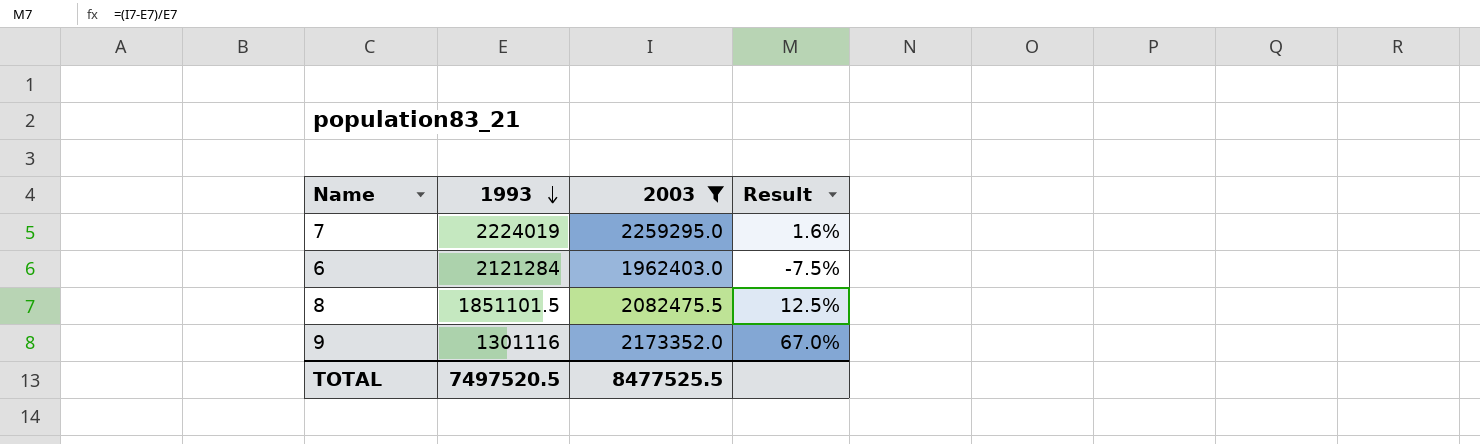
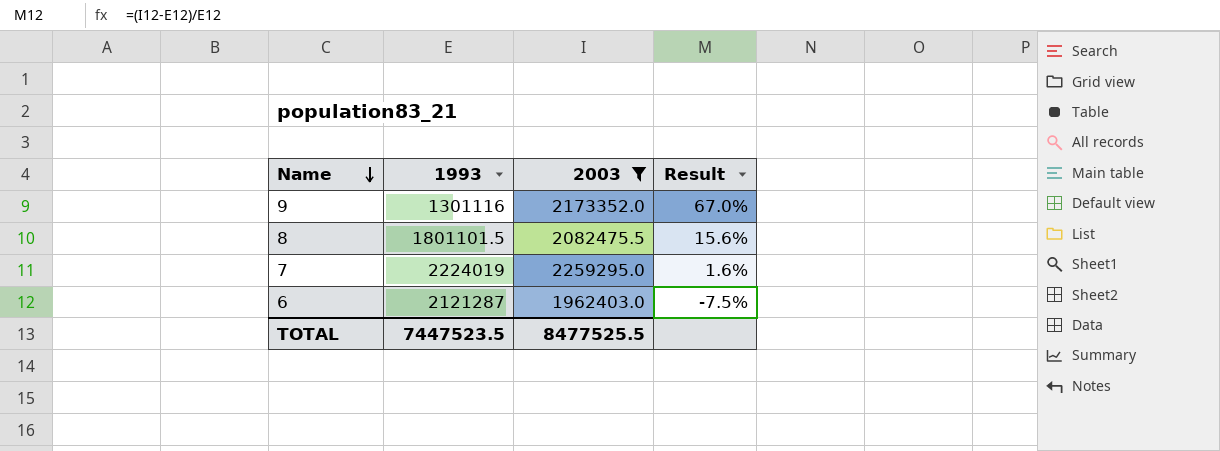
row order: 1993 descending -> Name descending
8 | 1993: 1851101.5 -> 1801101.5
8 | Result: 12.5% -> 15.6%
6 | 1993: 2121284 -> 2121287
TOTAL | 1993: 7497520.5 -> 7447523.5

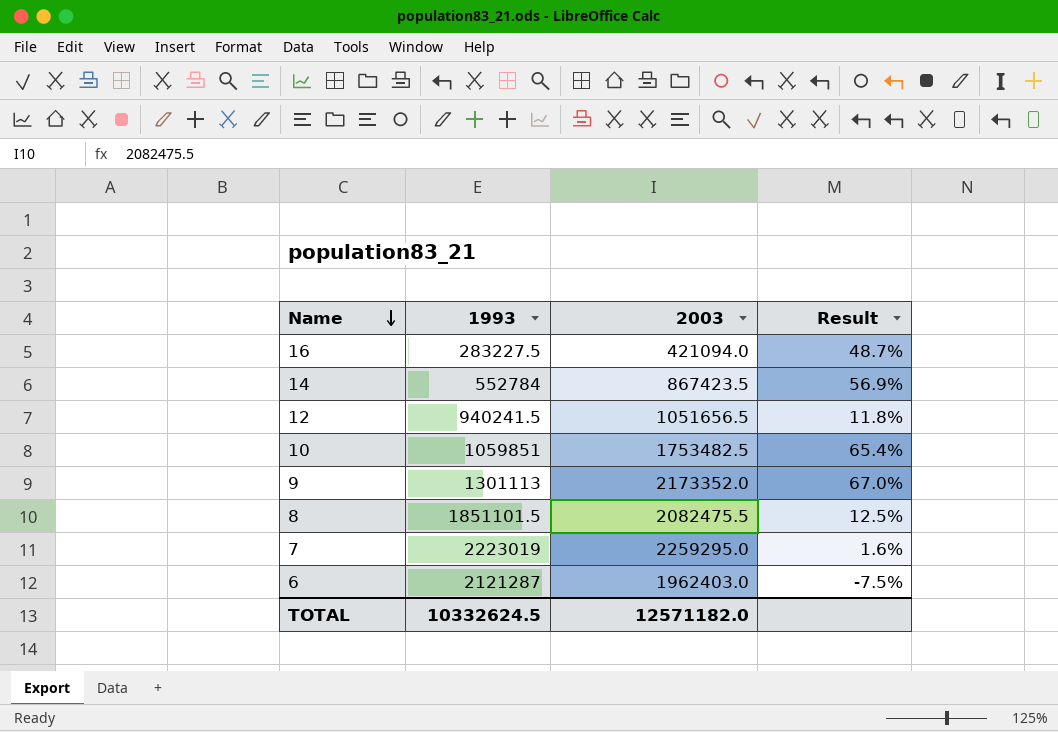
filter: 2003 >= 1962403.0 -> none
9 | 1993: 1301116 -> 1301113
8 | 1993: 1801101.5 -> 1851101.5
8 | Result: 15.6% -> 12.5%
7 | 1993: 2224019 -> 2223019
TOTAL | 1993: 7447523.5 -> 10332624.5
TOTAL | 2003: 8477525.5 -> 12571182.0

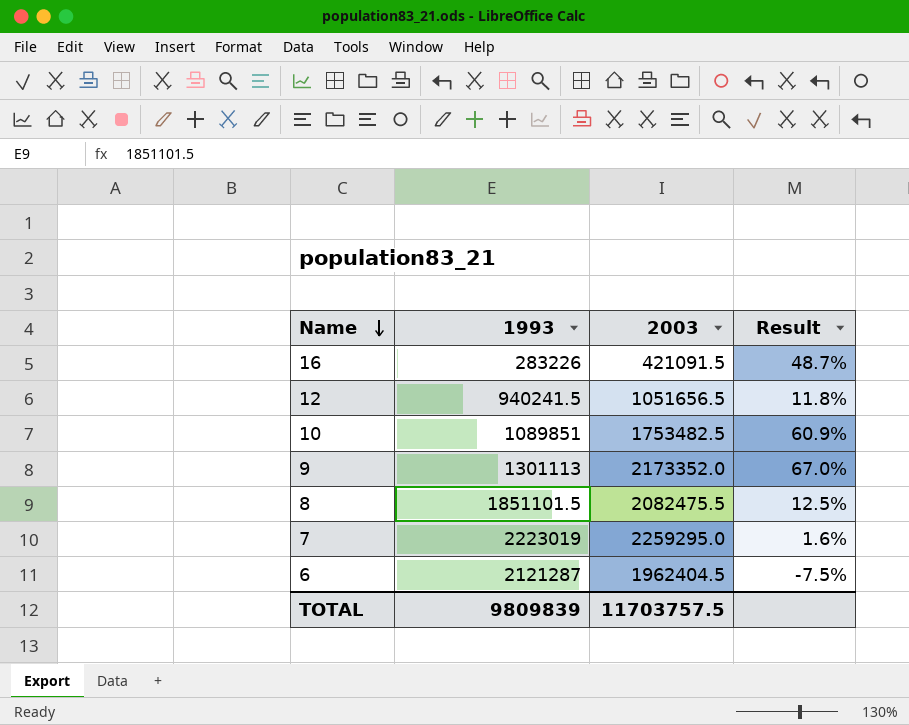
row 14: 552784 | 867423.5 | 56.9% -> none
16 | 1993: 283227.5 -> 283226
16 | 2003: 421094.0 -> 421091.5
10 | 1993: 1059851 -> 1089851
10 | Result: 65.4% -> 60.9%
6 | 2003: 1962403.0 -> 1962404.5
TOTAL | 1993: 10332624.5 -> 9809839
TOTAL | 2003: 12571182.0 -> 11703757.5

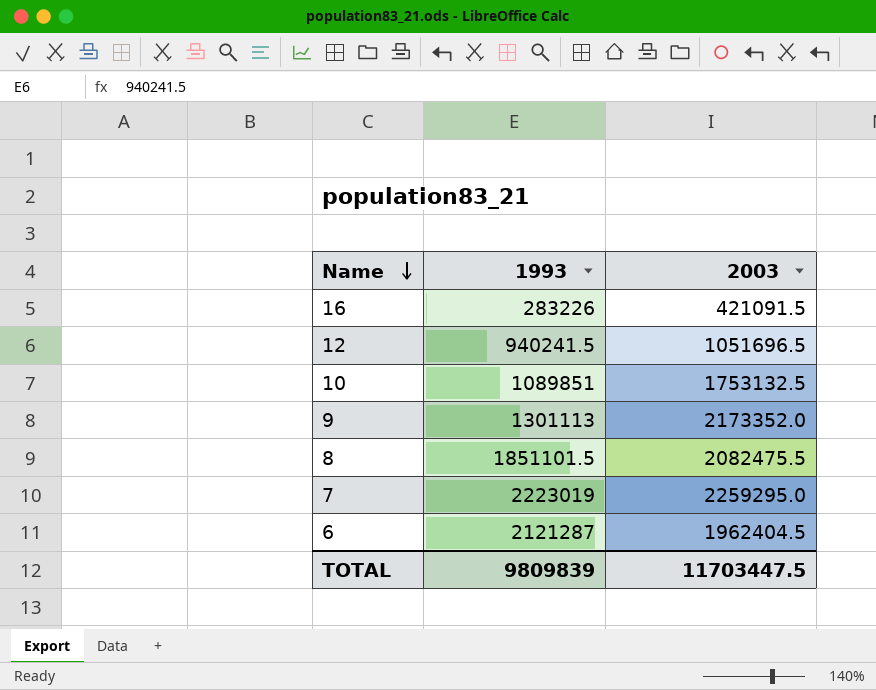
column Result | formula: ([2003] - [1993]) / [1993] -> none
12 | 2003: 1051656.5 -> 1051696.5
10 | 2003: 1753482.5 -> 1753132.5
TOTAL | 2003: 11703757.5 -> 11703447.5

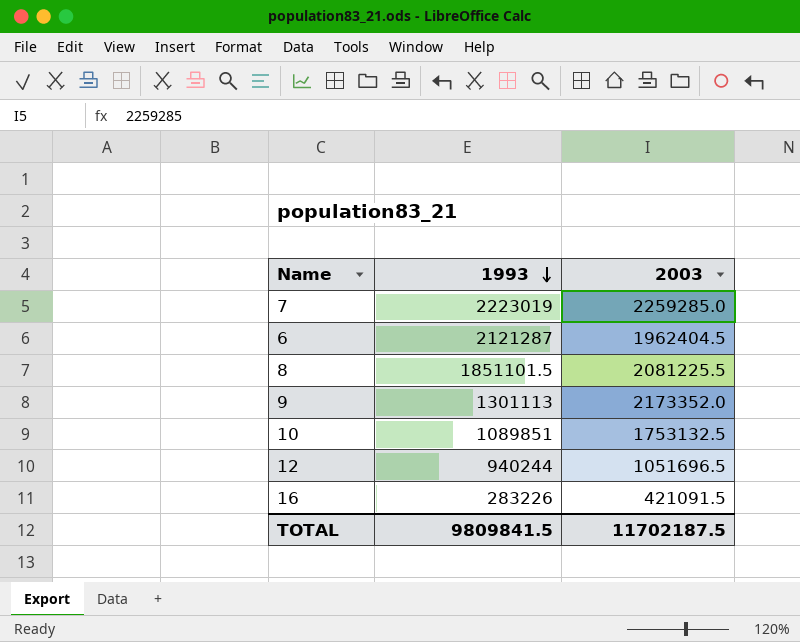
row order: Name descending -> 1993 descending
7 | 2003: 2259295.0 -> 2259285.0
8 | 2003: 2082475.5 -> 2081225.5
12 | 1993: 940241.5 -> 940244
TOTAL | 1993: 9809839 -> 9809841.5
TOTAL | 2003: 11703447.5 -> 11702187.5

